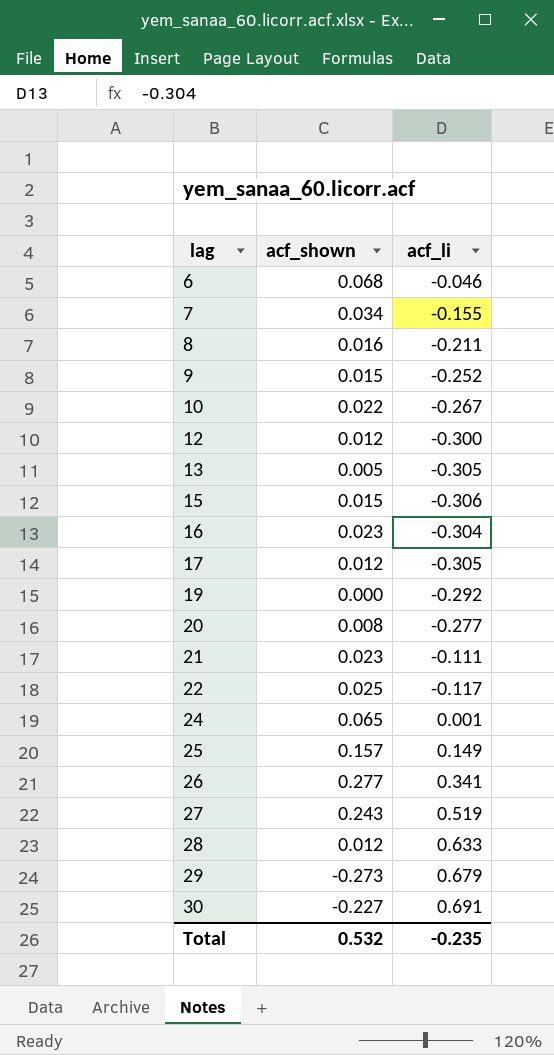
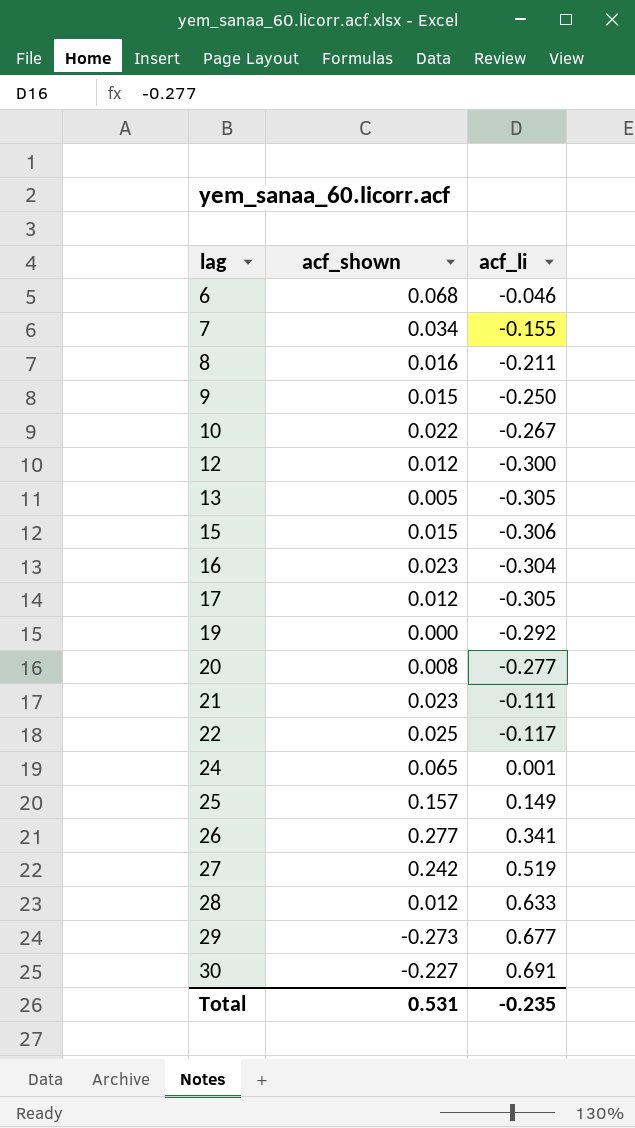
9 | acf_li: -0.252 -> -0.250
27 | acf_shown: 0.243 -> 0.242
29 | acf_li: 0.679 -> 0.677
Total | acf_shown: 0.532 -> 0.531

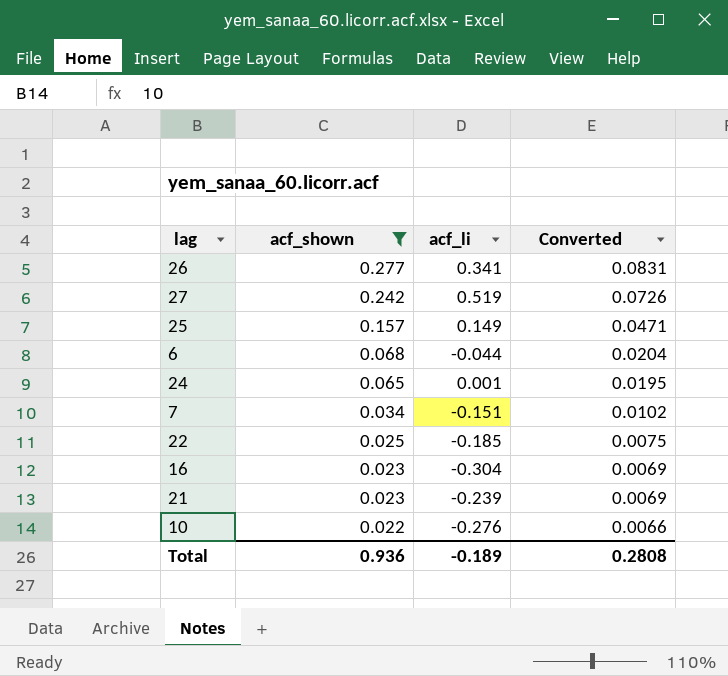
filter: none -> acf_shown >= 0.022
row order: lag ascending -> acf_shown descending
column Converted | formula: none -> [acf_shown] * 0.3
6 | acf_li: -0.046 -> -0.044
7 | acf_li: -0.155 -> -0.151
22 | acf_li: -0.117 -> -0.185
21 | acf_li: -0.111 -> -0.239
10 | acf_li: -0.267 -> -0.276
Total | acf_shown: 0.531 -> 0.936
Total | acf_li: -0.235 -> -0.189

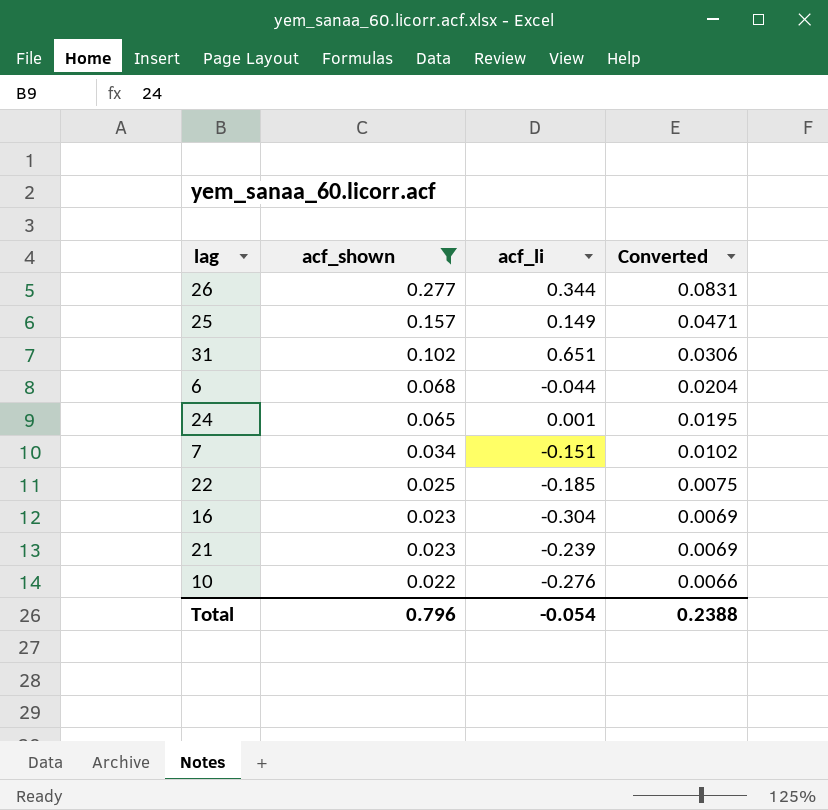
row 27: 0.242 | 0.519 | 0.0726 -> none
26 | acf_li: 0.341 -> 0.344
row 31: none -> 0.102 | 0.651 | 0.0306
Total | acf_shown: 0.936 -> 0.796
Total | acf_li: -0.189 -> -0.054
Total | Converted: 0.2808 -> 0.2388

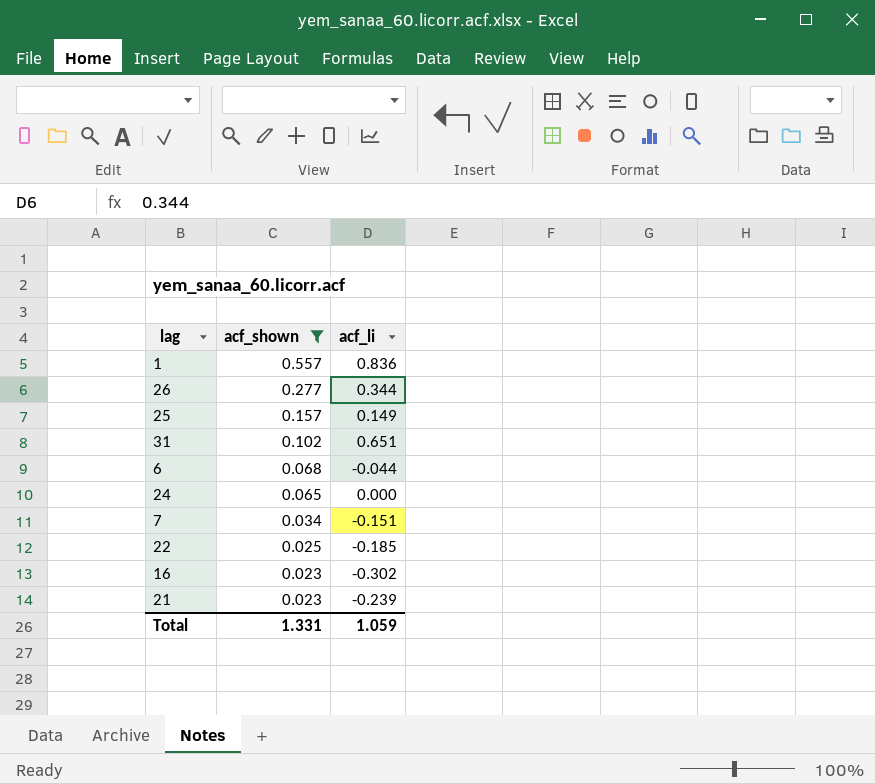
column Converted | formula: [acf_shown] * 0.3 -> none
row 10: 0.022 | -0.276 | 0.0066 -> none
row 1: none -> 0.557 | 0.836
24 | acf_li: 0.001 -> 0.000
16 | acf_li: -0.304 -> -0.302
Total | acf_shown: 0.796 -> 1.331
Total | acf_li: -0.054 -> 1.059

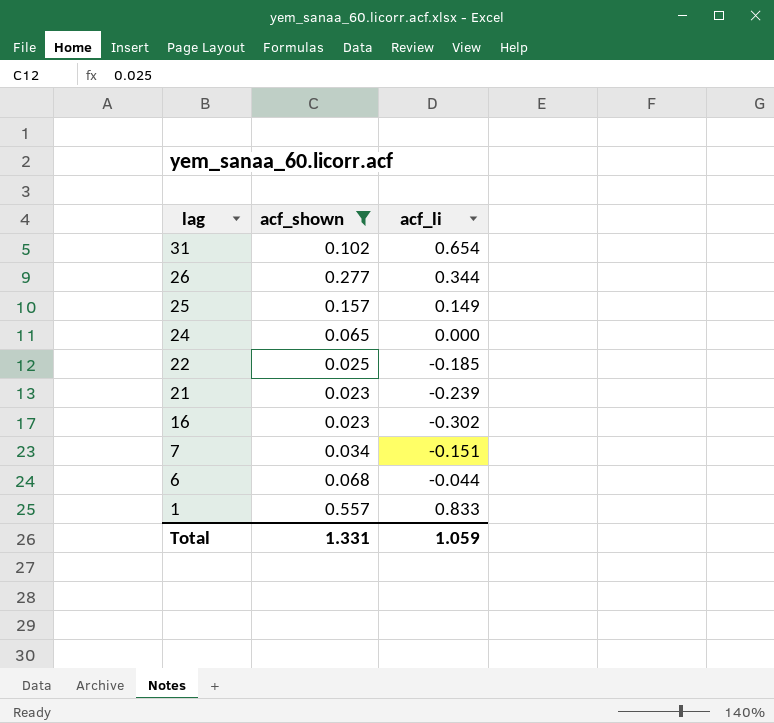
row order: acf_shown descending -> lag descending
31 | acf_li: 0.651 -> 0.654
1 | acf_li: 0.836 -> 0.833

